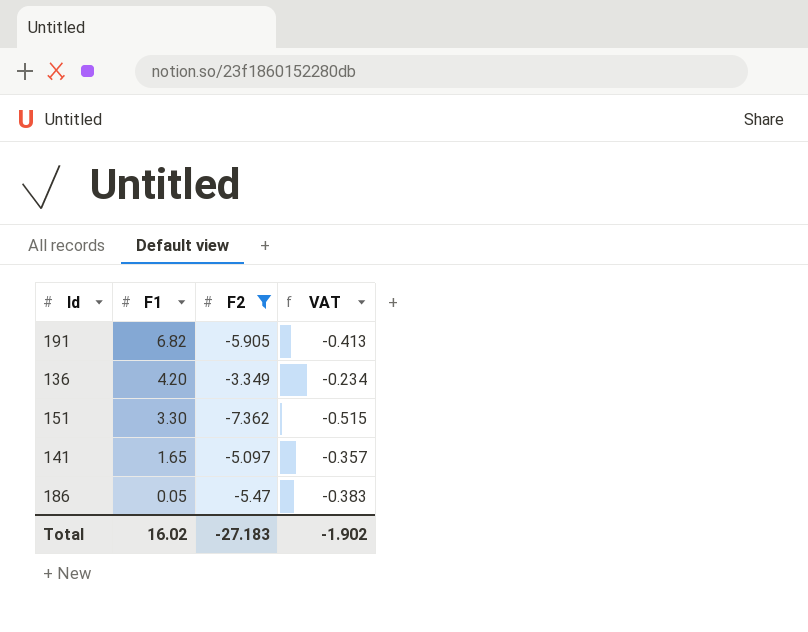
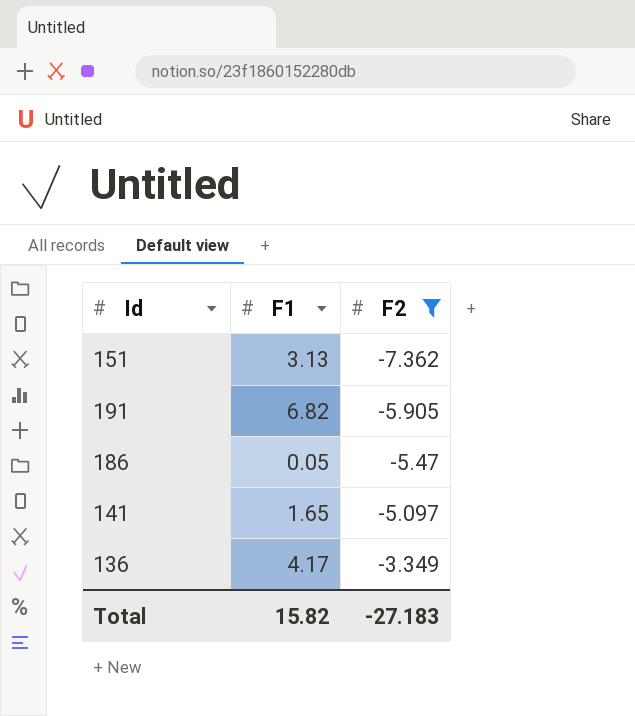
row order: F1 descending -> F2 ascending
column VAT | formula: [F2] * 0.07 -> none
151 | F1: 3.30 -> 3.13
136 | F1: 4.20 -> 4.17
Total | F1: 16.02 -> 15.82

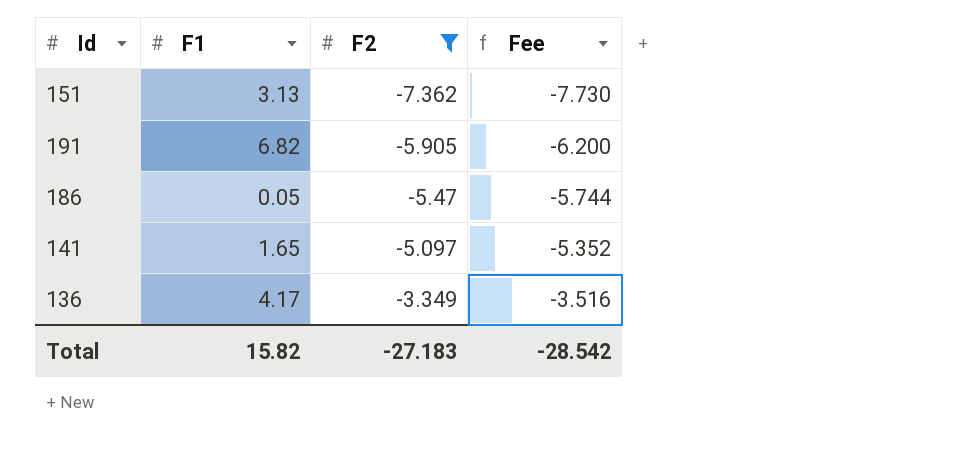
column Fee | formula: none -> [F2] * 1.05

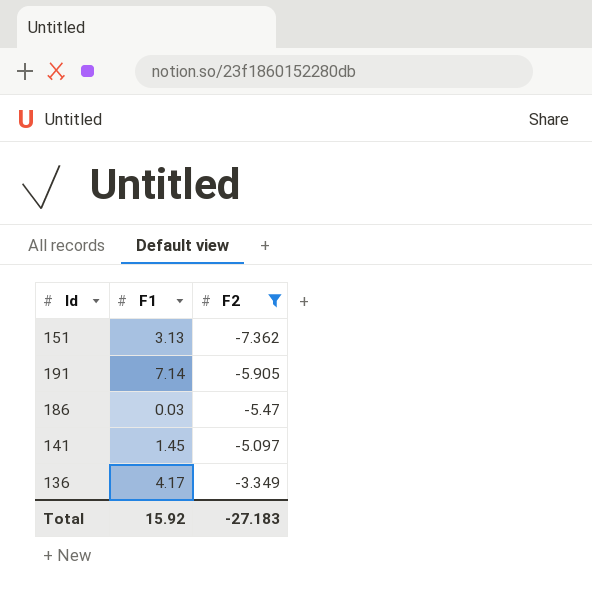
column Fee | formula: [F2] * 1.05 -> none
191 | F1: 6.82 -> 7.14
186 | F1: 0.05 -> 0.03
141 | F1: 1.65 -> 1.45
Total | F1: 15.82 -> 15.92

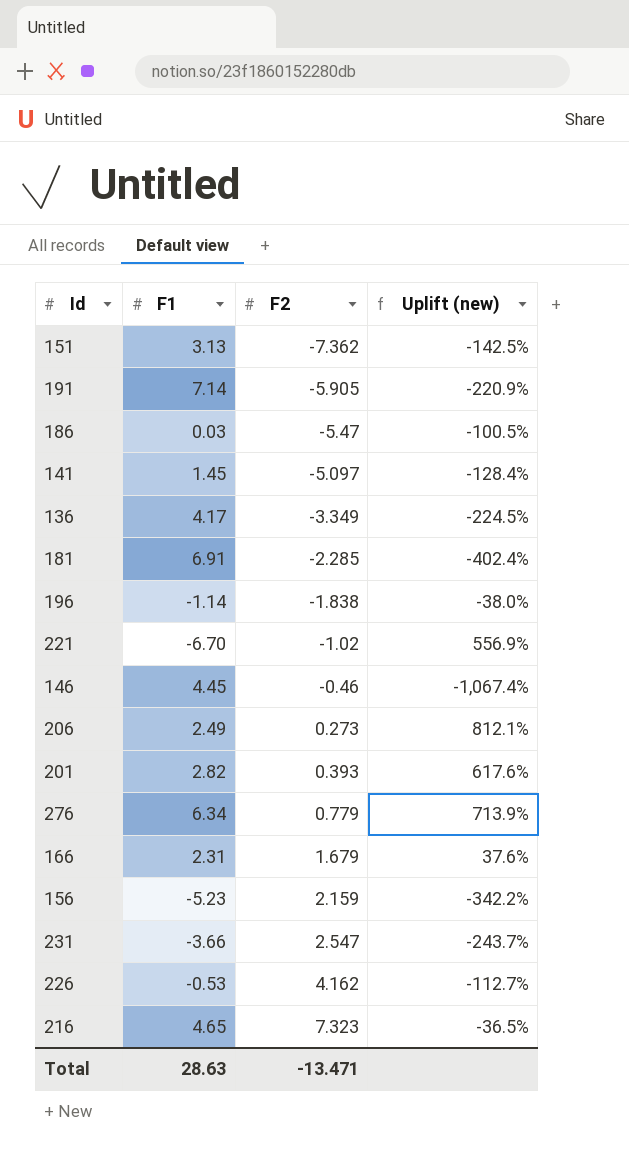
filter: F2 <= -3.349 -> none
column Uplift (new) | formula: none -> ([F1] - [F2]) / [F2]
Total | F1: 15.92 -> 28.63
Total | F2: -27.183 -> -13.471

